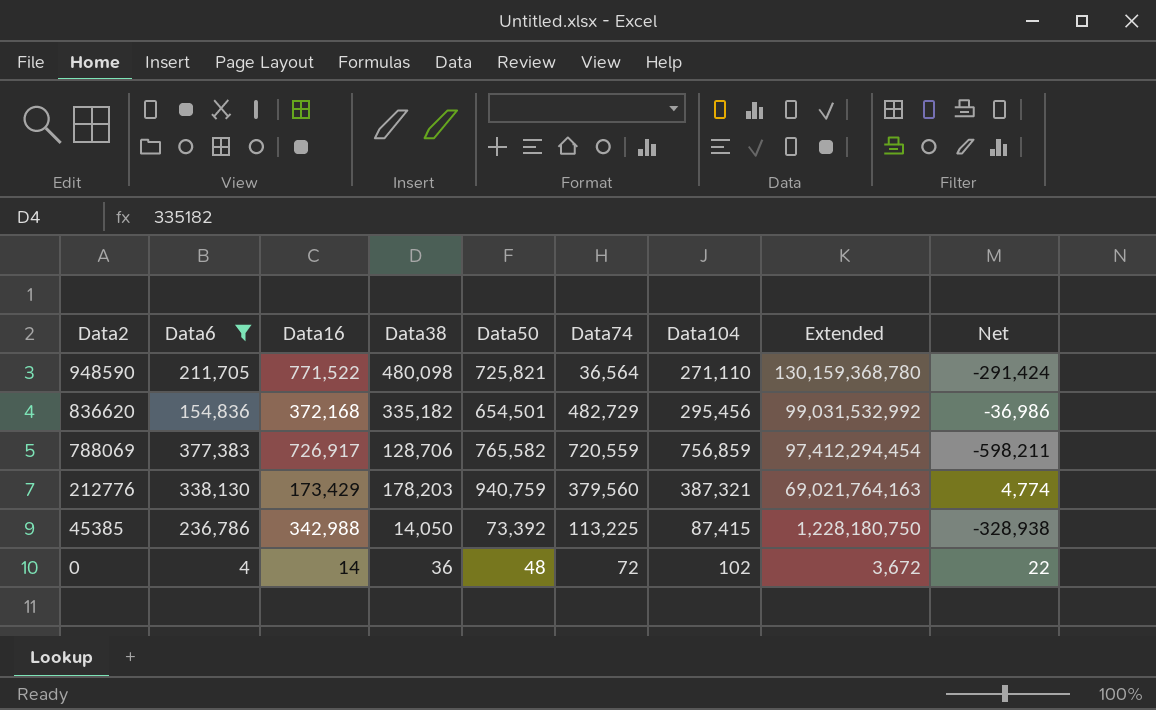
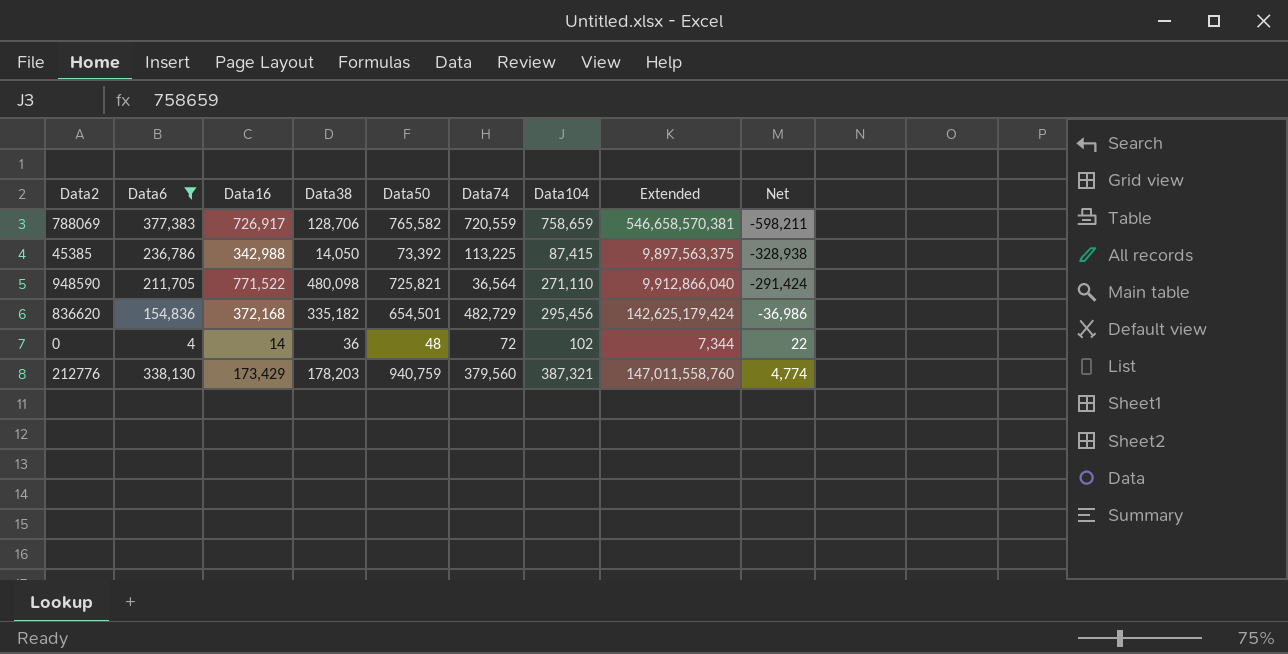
row order: Data2 descending -> Net ascending
column Extended | formula: [Data38] * [Data104] -> [Data74] * [Data104]
788069 | Data104: 756,859 -> 758,659

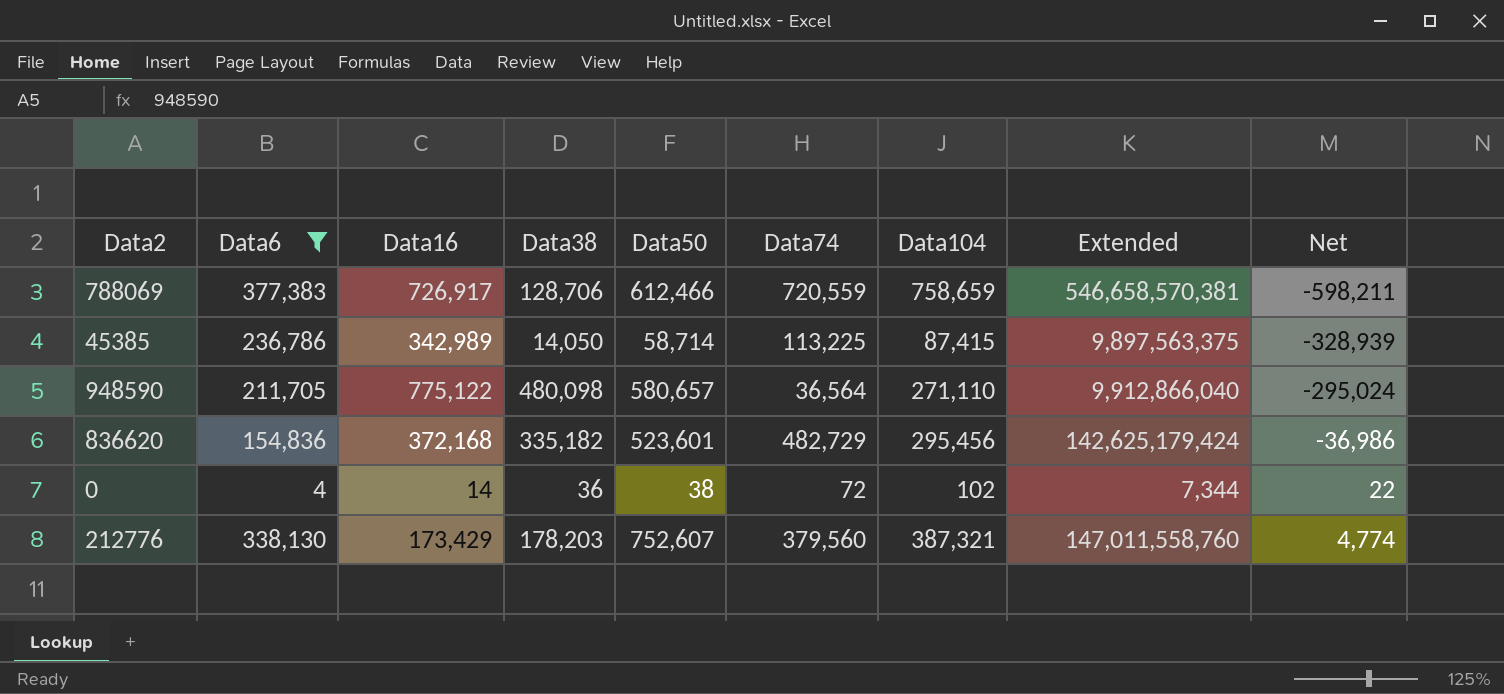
788069 | Data50: 765,582 -> 612,466
45385 | Data16: 342,988 -> 342,989
45385 | Data50: 73,392 -> 58,714
45385 | Net: -328,938 -> -328,939
948590 | Data16: 771,522 -> 775,122
948590 | Data50: 725,821 -> 580,657
948590 | Net: -291,424 -> -295,024
836620 | Data50: 654,501 -> 523,601
0 | Data50: 48 -> 38
212776 | Data50: 940,759 -> 752,607

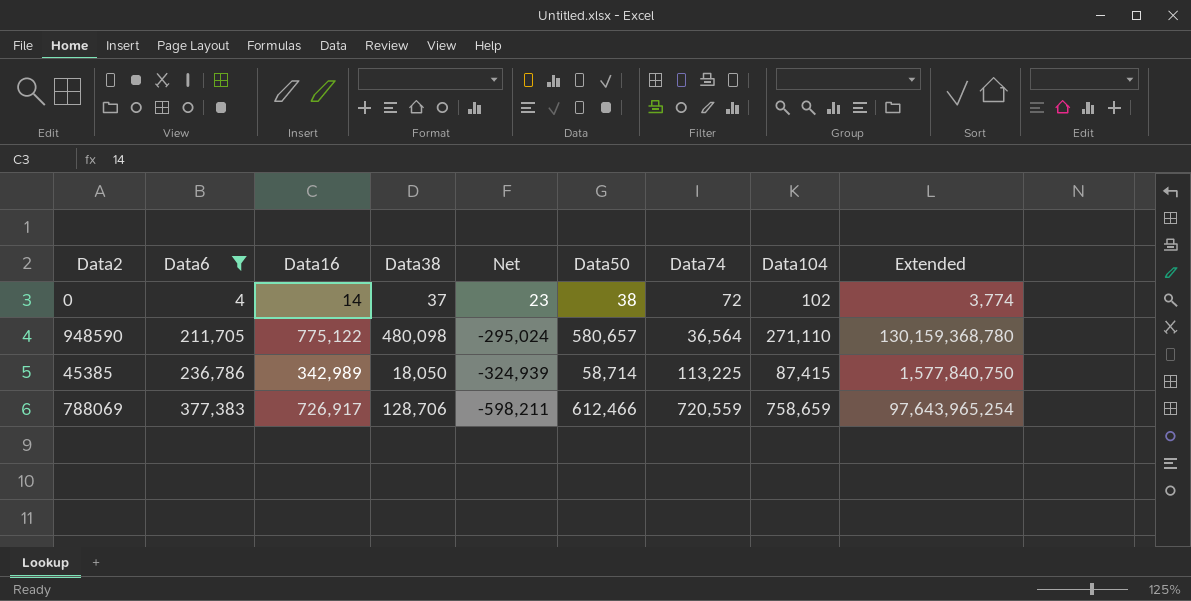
row order: Net ascending -> Data6 ascending
column Net | position: 9 -> 5
column Extended | formula: [Data74] * [Data104] -> [Data38] * [Data104]
row 836620: 154,836 | 372,168 | 335,182 | 523,601 | 482,729 | 295,456 | 142,625,179,424 | -36,986 -> none
row 212776: 338,130 | 173,429 | 178,203 | 752,607 | 379,560 | 387,321 | 147,011,558,760 | 4,774 -> none
0 | Data38: 36 -> 37
0 | Net: 22 -> 23
45385 | Data38: 14,050 -> 18,050
45385 | Net: -328,939 -> -324,939

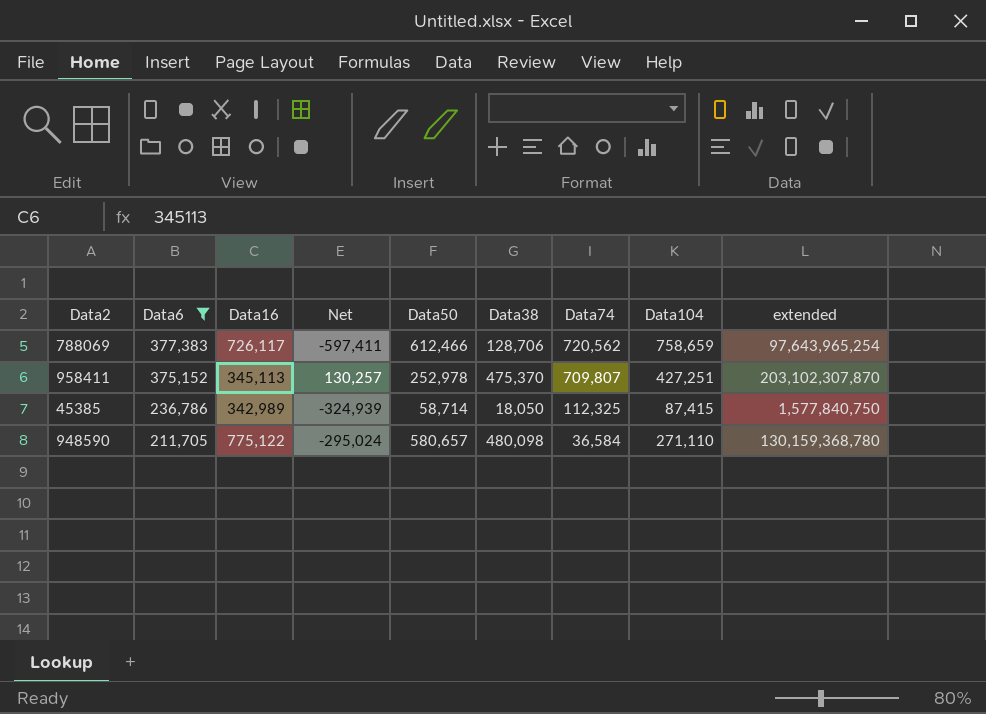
row order: Data6 ascending -> Data6 descending
column Data38 | position: 4 -> 6
column name: Extended -> extended
row 0: 4 | 14 | 37 | 23 | 38 | 72 | 102 | 3,774 -> none
788069 | Data16: 726,917 -> 726,117
788069 | Net: -598,211 -> -597,411
788069 | Data74: 720,559 -> 720,562
row 958411: none -> 375,152 | 345,113 | 130,257 | 252,978 | 475,370 | 709,807 | 427,251 | 203,102,307,870
45385 | Data74: 113,225 -> 112,325
948590 | Data74: 36,564 -> 36,584

